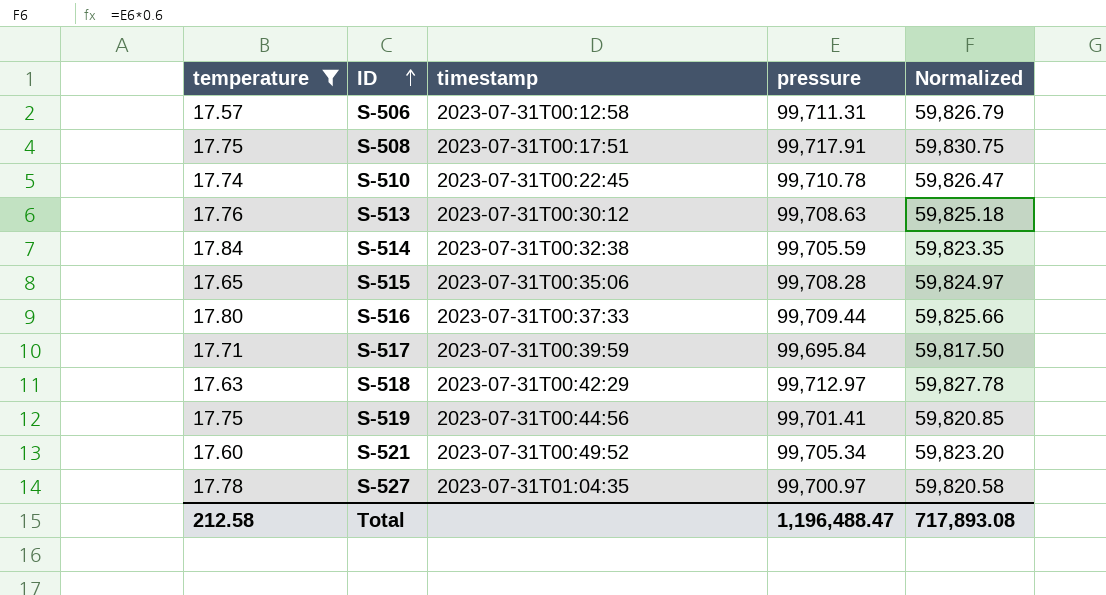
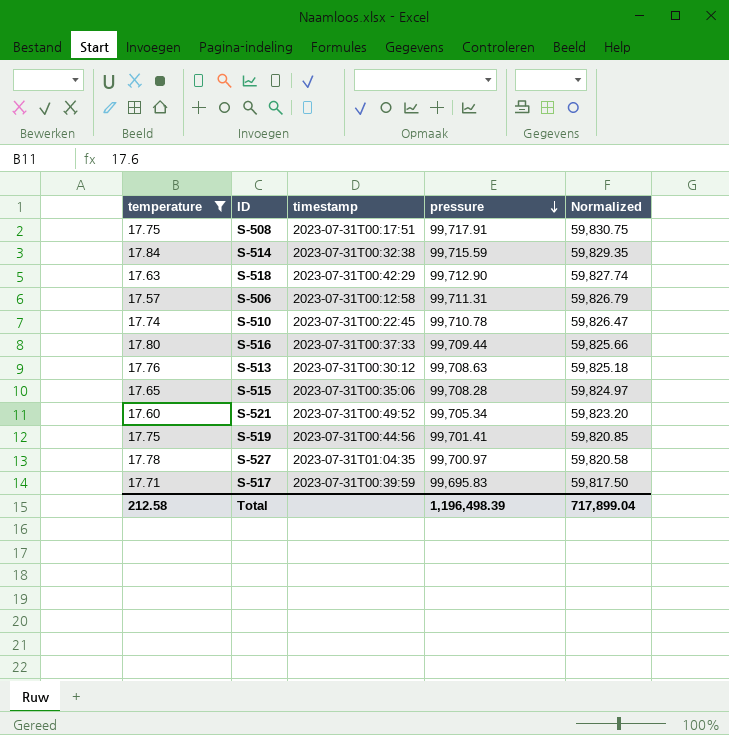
row order: ID ascending -> pressure descending
S-514 | pressure: 99,705.59 -> 99,715.59
S-514 | Normalized: 59,823.35 -> 59,829.35
S-518 | pressure: 99,712.97 -> 99,712.90
S-518 | Normalized: 59,827.78 -> 59,827.74
S-517 | pressure: 99,695.84 -> 99,695.83
Total | pressure: 1,196,488.47 -> 1,196,498.39
Total | Normalized: 717,893.08 -> 717,899.04

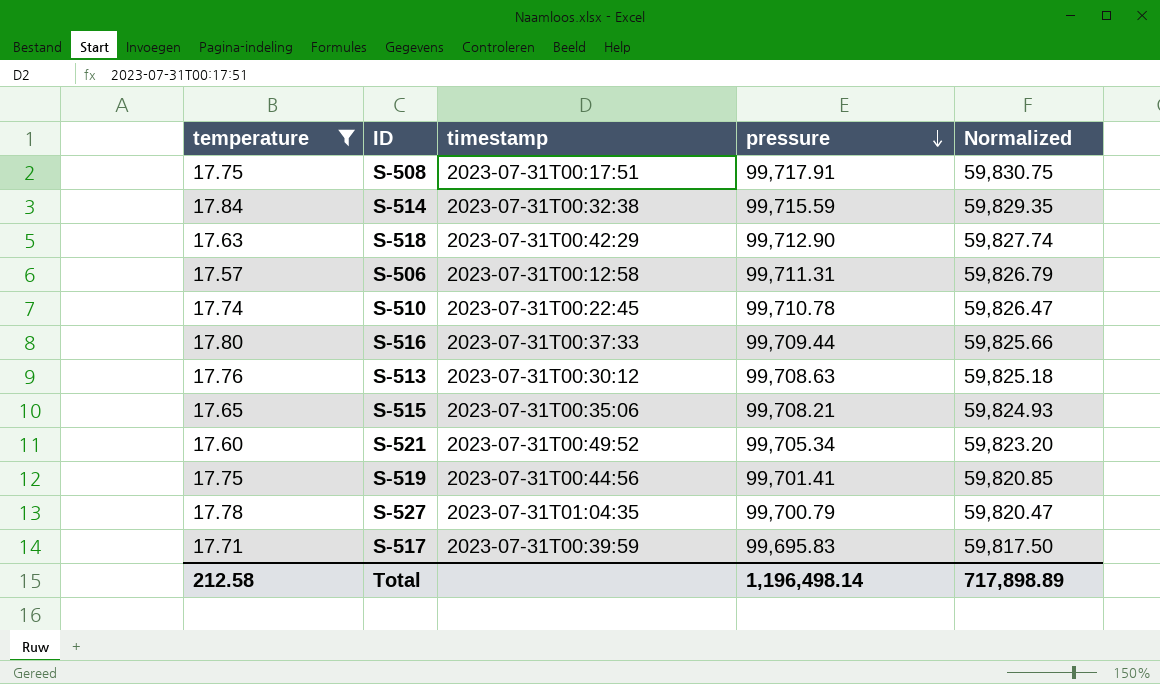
S-515 | pressure: 99,708.28 -> 99,708.21
S-515 | Normalized: 59,824.97 -> 59,824.93
S-527 | pressure: 99,700.97 -> 99,700.79
S-527 | Normalized: 59,820.58 -> 59,820.47
Total | pressure: 1,196,498.39 -> 1,196,498.14
Total | Normalized: 717,899.04 -> 717,898.89

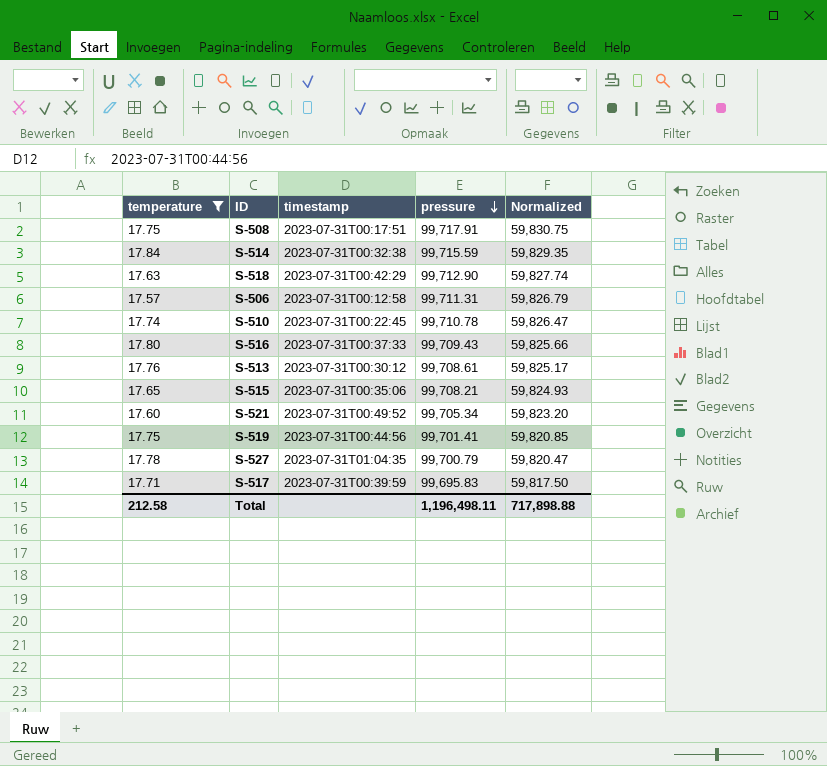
S-516 | pressure: 99,709.44 -> 99,709.43
S-513 | pressure: 99,708.63 -> 99,708.61
S-513 | Normalized: 59,825.18 -> 59,825.17
Total | pressure: 1,196,498.14 -> 1,196,498.11
Total | Normalized: 717,898.89 -> 717,898.88

